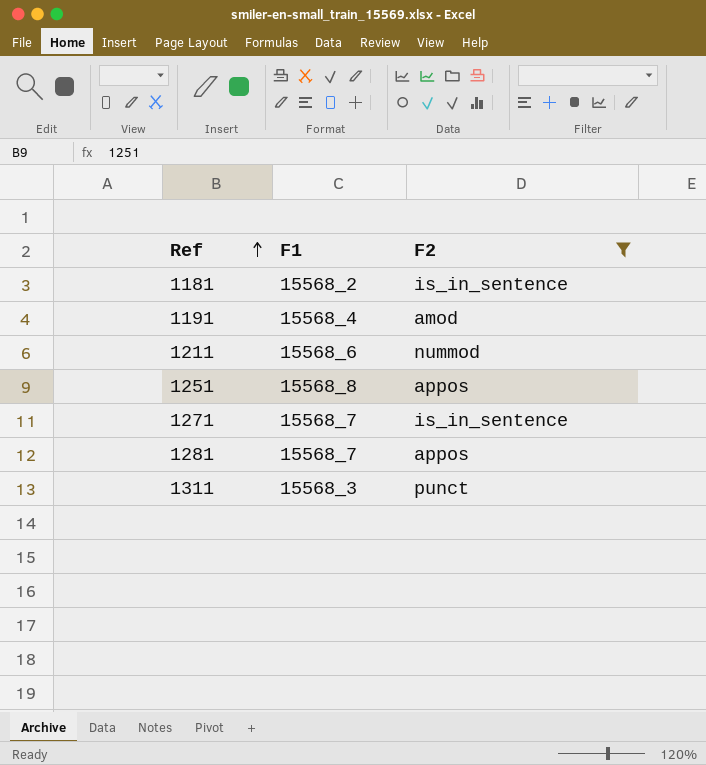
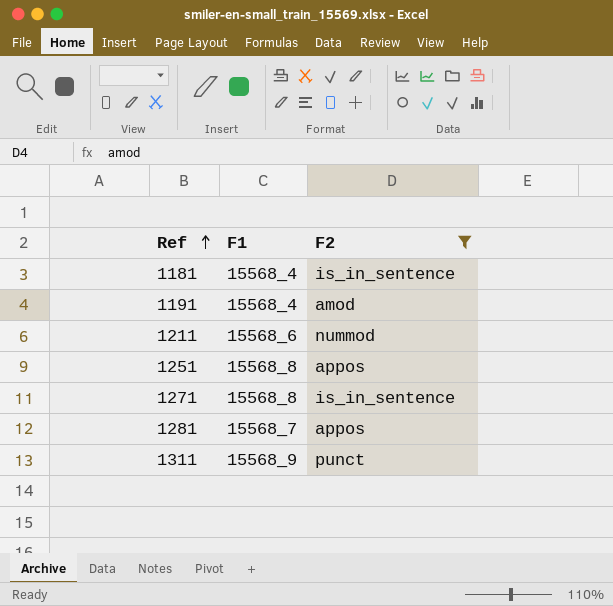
1181 | F1: 15568_2 -> 15568_4
1271 | F1: 15568_7 -> 15568_8
1311 | F1: 15568_3 -> 15568_9

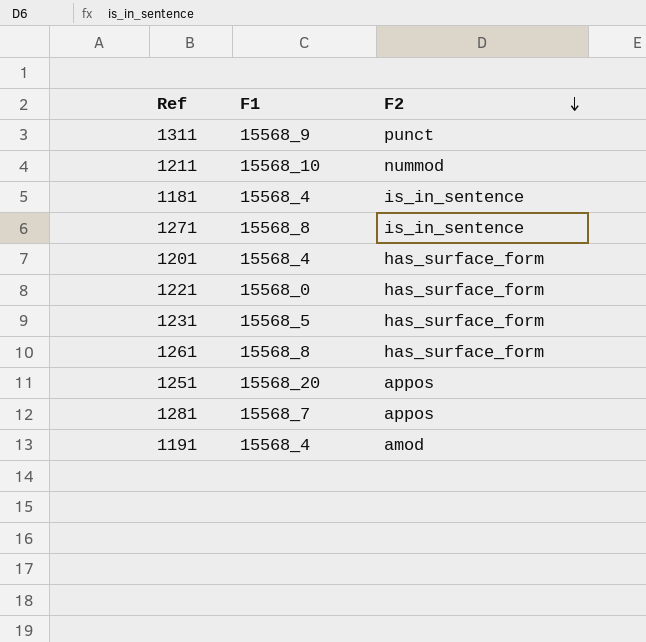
filter: F2 != has_surface_form -> none
row order: Ref ascending -> F2 descending
1211 | F1: 15568_6 -> 15568_10
1251 | F1: 15568_8 -> 15568_20

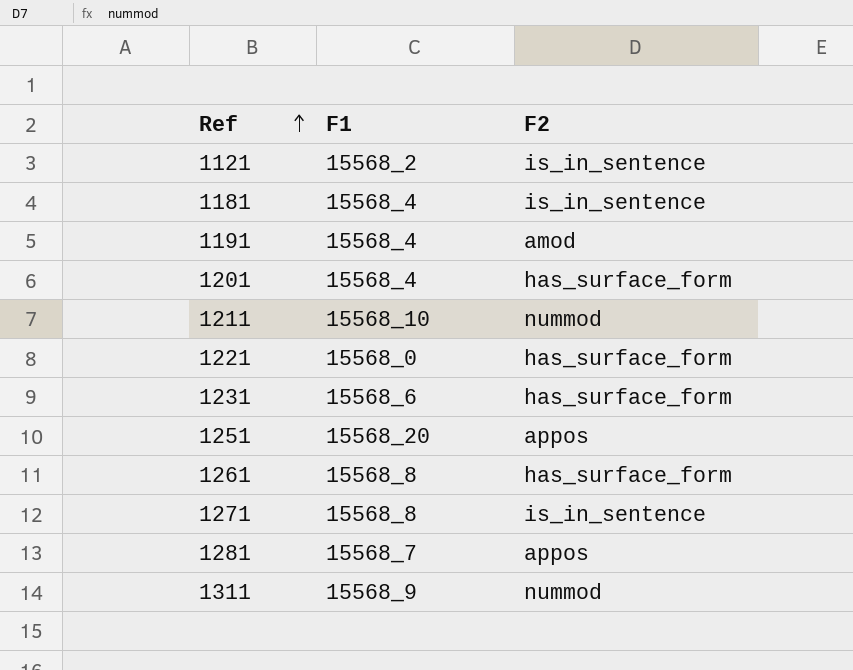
row order: F2 descending -> Ref ascending
row 1121: none -> 15568_2 | is_in_sentence
1231 | F1: 15568_5 -> 15568_6
1311 | F2: punct -> nummod

